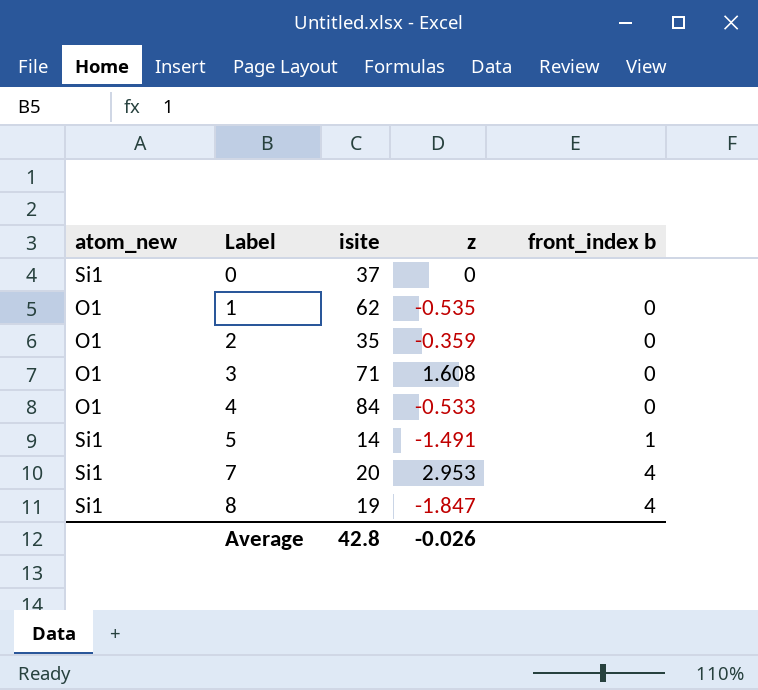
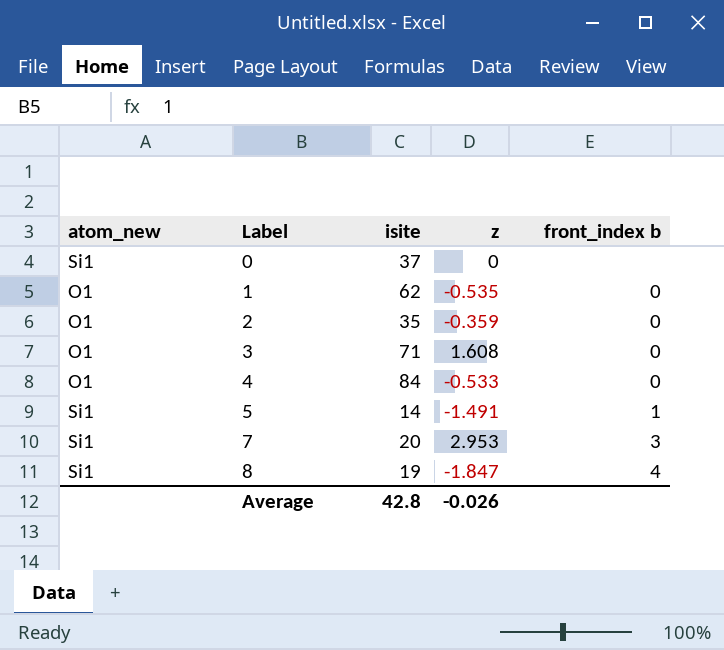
7 | front_index b: 4 -> 3

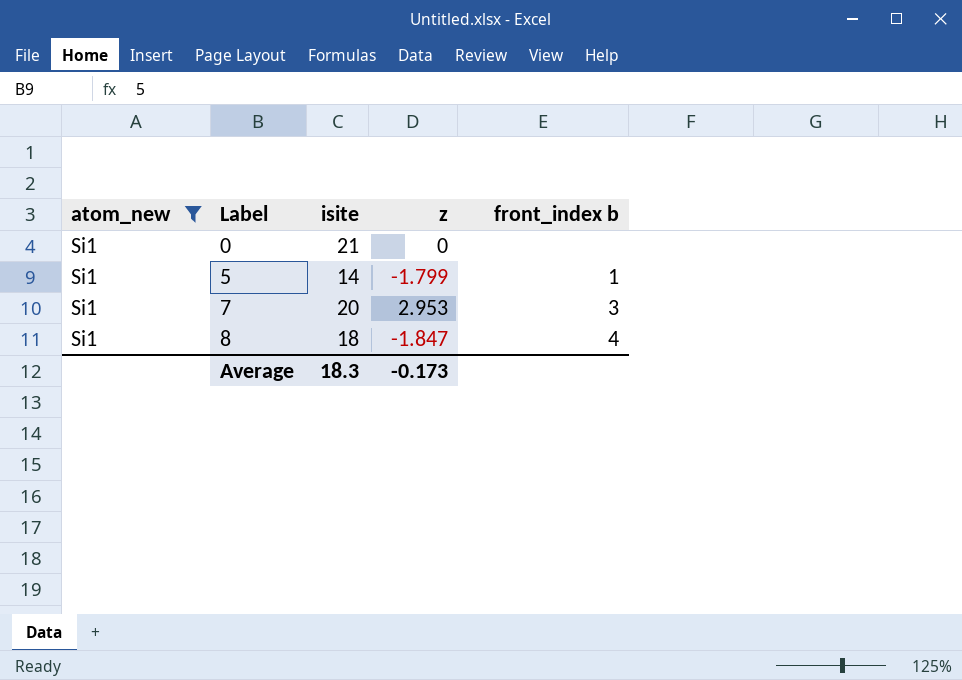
filter: none -> atom_new = Si1
0 | isite: 37 -> 21
5 | z: -1.491 -> -1.799
8 | isite: 19 -> 18
Average | isite: 42.8 -> 18.3
Average | z: -0.026 -> -0.173

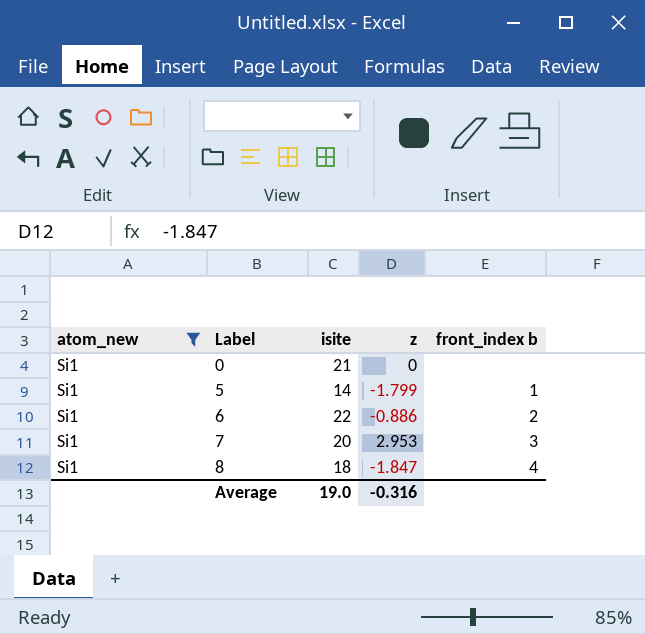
row 6: none -> Si1 | 22 | -0.886 | 2
Average | isite: 18.3 -> 19.0
Average | z: -0.173 -> -0.316

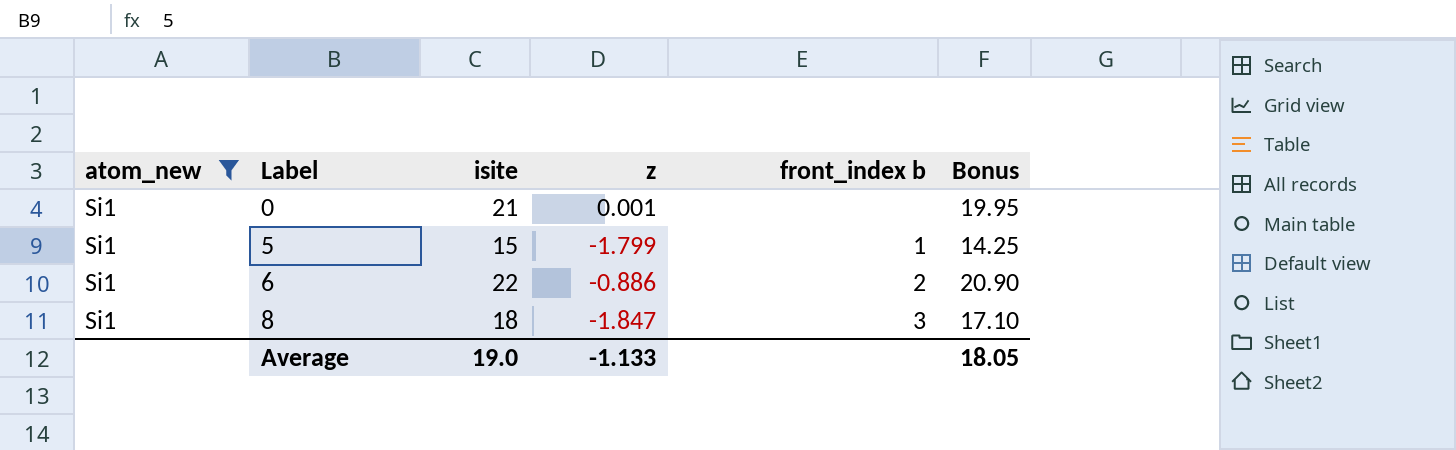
column Bonus | formula: none -> [isite] * 0.95
row 7: Si1 | 20 | 2.953 | 3 -> none
0 | z: 0 -> 0.001
5 | isite: 14 -> 15
8 | front_index b: 4 -> 3
Average | z: -0.316 -> -1.133

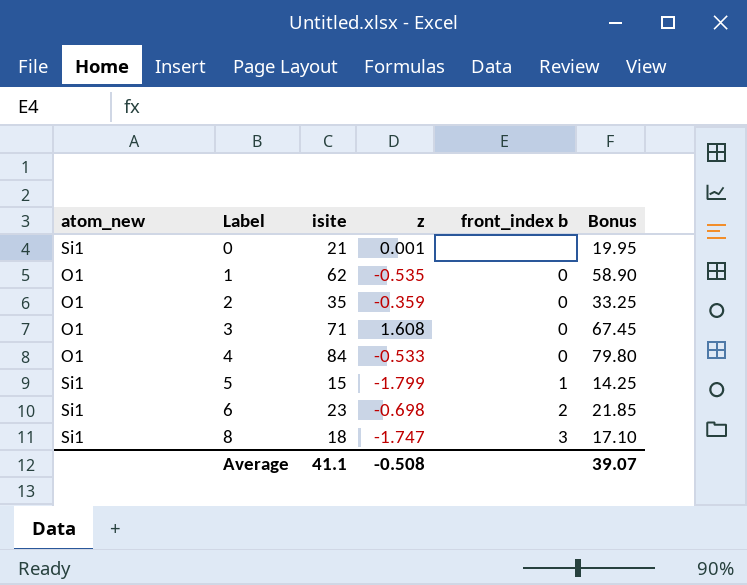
filter: atom_new = Si1 -> none
6 | isite: 22 -> 23
6 | z: -0.886 -> -0.698
6 | Bonus: 20.90 -> 21.85
8 | z: -1.847 -> -1.747
Average | isite: 19.0 -> 41.1
Average | z: -1.133 -> -0.508
Average | Bonus: 18.05 -> 39.07

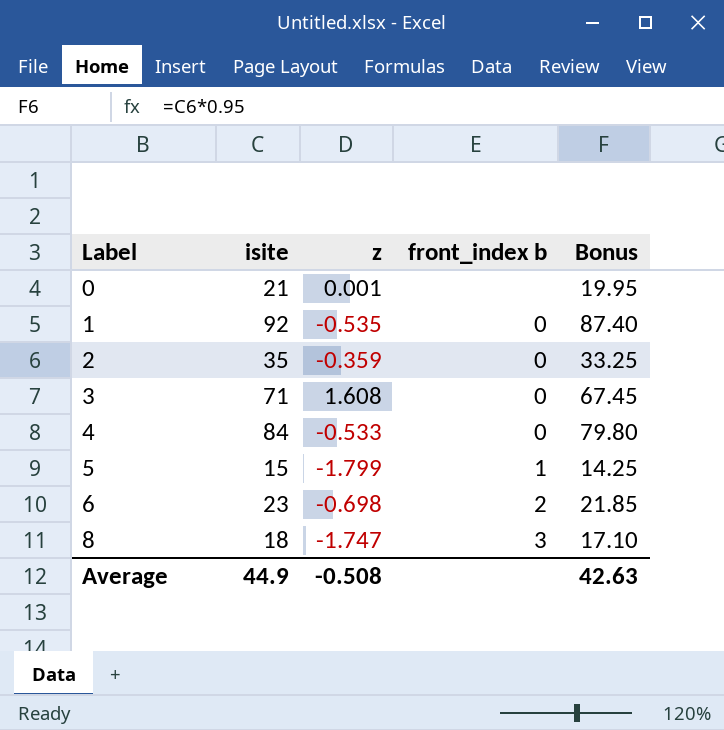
column atom_new | position: 1 -> none
1 | isite: 62 -> 92
1 | Bonus: 58.90 -> 87.40
Average | isite: 41.1 -> 44.9
Average | Bonus: 39.07 -> 42.63

